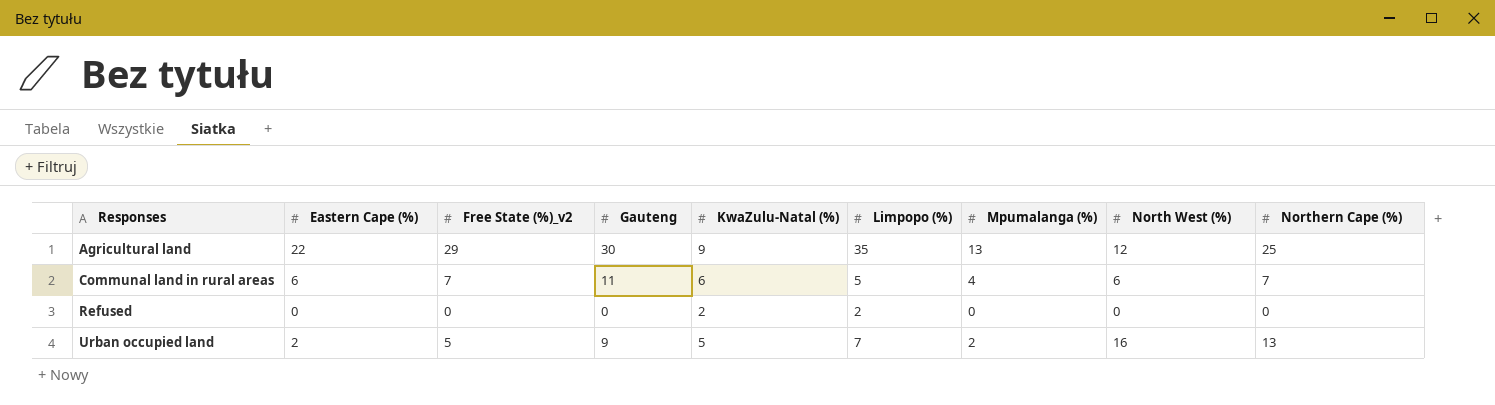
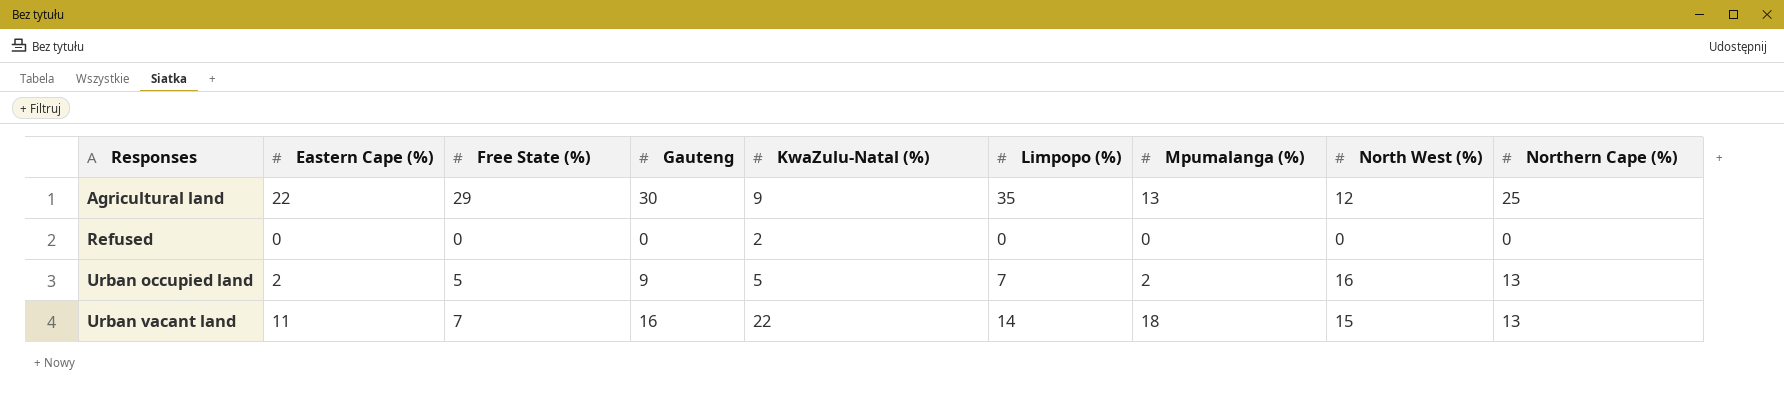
column name: Free State (%)_v2 -> Free State (%)
row Communal land in rural areas: 6 | 7 | 11 | 6 | 5 | 4 | 6 | 7 -> none
Refused | Limpopo (%): 2 -> 0
row Urban vacant land: none -> 11 | 7 | 16 | 22 | 14 | 18 | 15 | 13

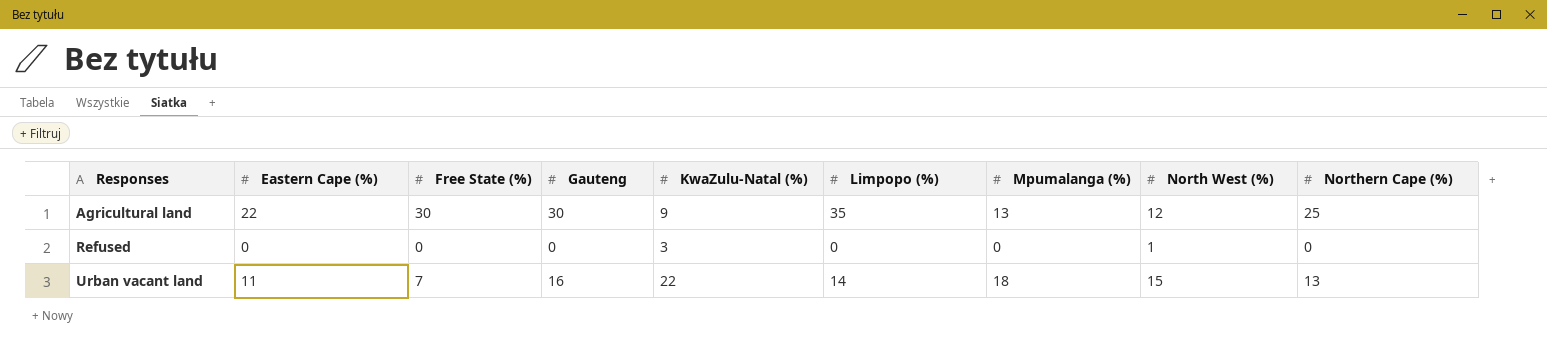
row Urban occupied land: 2 | 5 | 9 | 5 | 7 | 2 | 16 | 13 -> none
Agricultural land | Free State (%): 29 -> 30
Refused | KwaZulu-Natal (%): 2 -> 3
Refused | North West (%): 0 -> 1

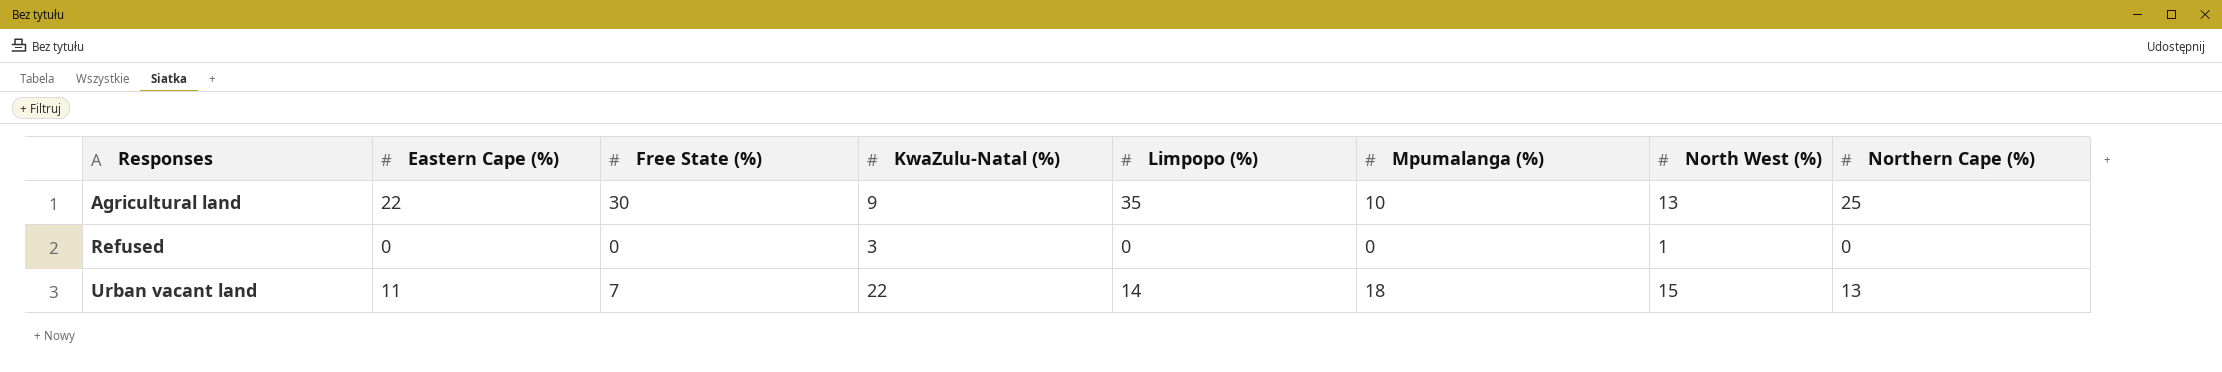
column Gauteng | position: 4 -> none
Agricultural land | Mpumalanga (%): 13 -> 10
Agricultural land | North West (%): 12 -> 13

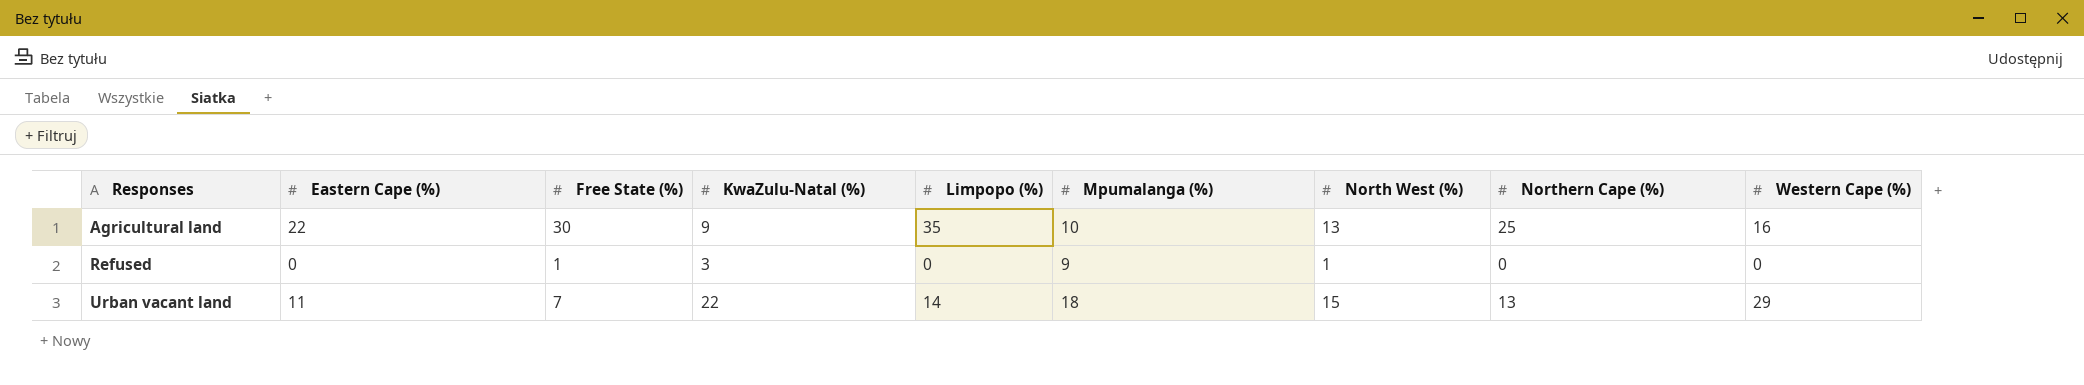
column Western Cape (%) | position: none -> 9
Refused | Free State (%): 0 -> 1
Refused | Mpumalanga (%): 0 -> 9

